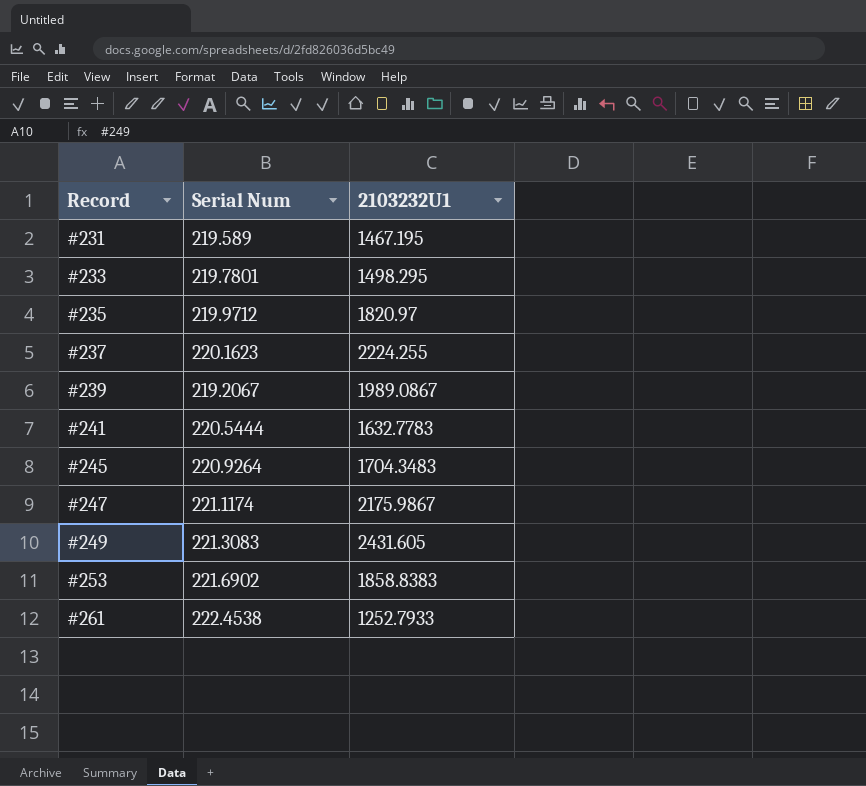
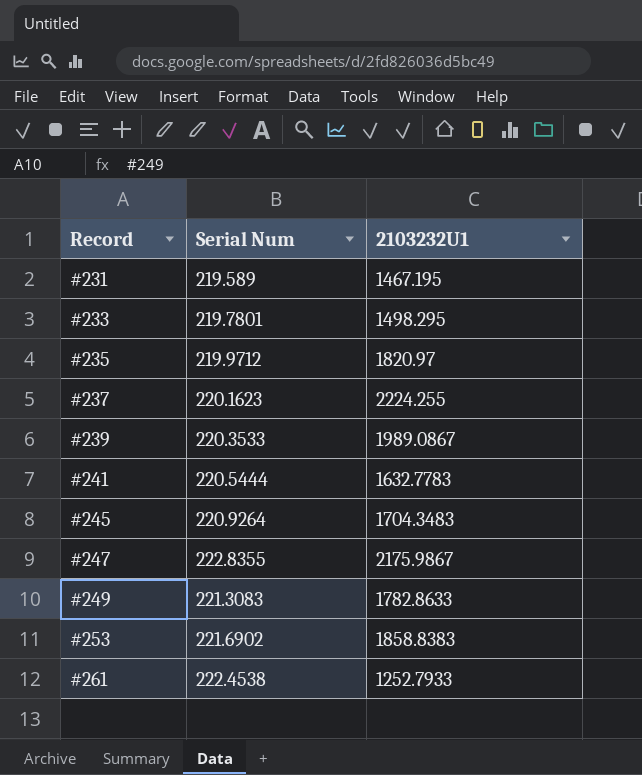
#239 | Serial Num: 219.2067 -> 220.3533
#247 | Serial Num: 221.1174 -> 222.8355
#249 | 2103232U1: 2431.605 -> 1782.8633

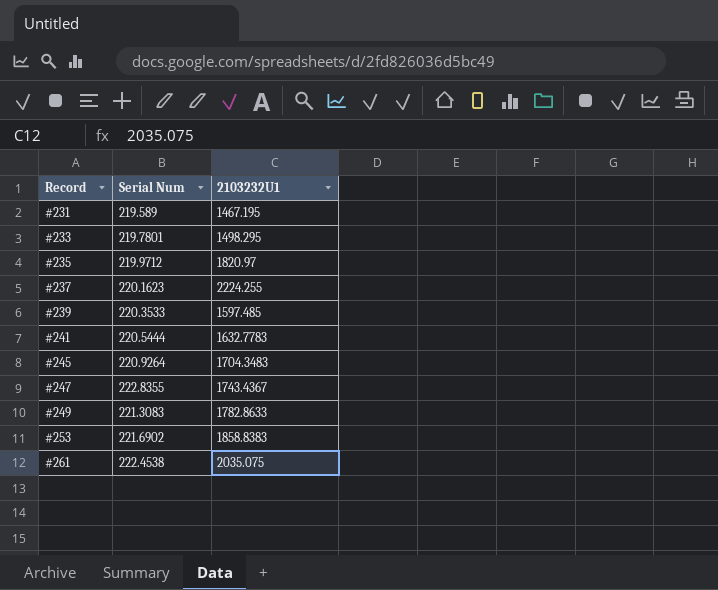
#239 | 2103232U1: 1989.0867 -> 1597.485
#247 | 2103232U1: 2175.9867 -> 1743.4367
#261 | 2103232U1: 1252.7933 -> 2035.075

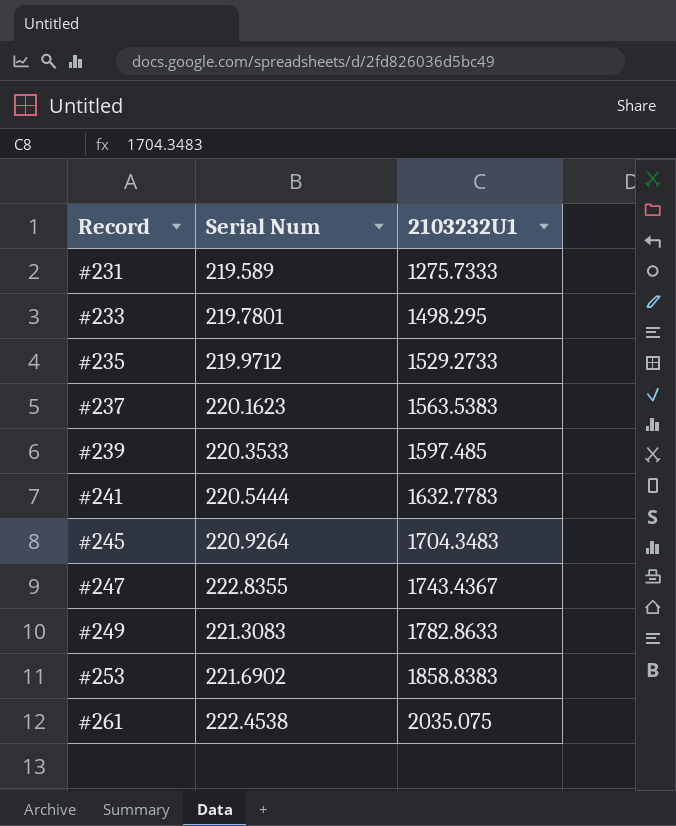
#231 | 2103232U1: 1467.195 -> 1275.7333
#235 | 2103232U1: 1820.97 -> 1529.2733
#237 | 2103232U1: 2224.255 -> 1563.5383

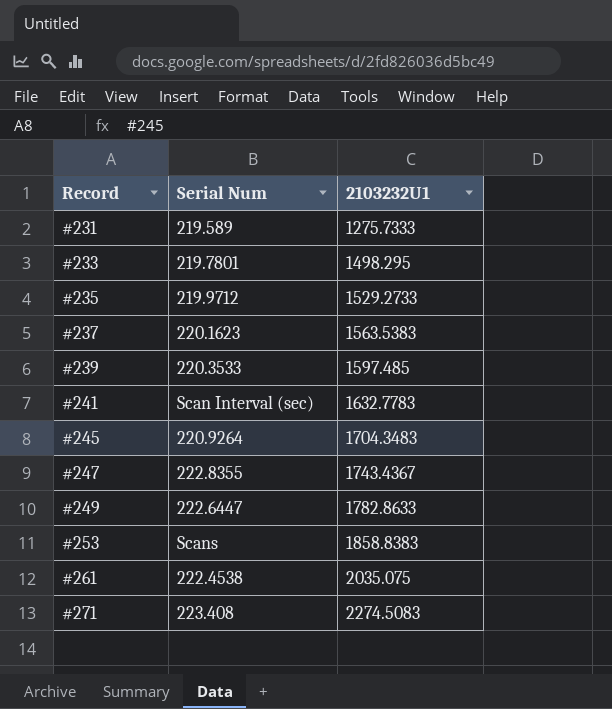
#241 | Serial Num: 220.5444 -> Scan Interval (sec)
#249 | Serial Num: 221.3083 -> 222.6447
#253 | Serial Num: 221.6902 -> Scans
row #271: none -> 223.408 | 2274.5083

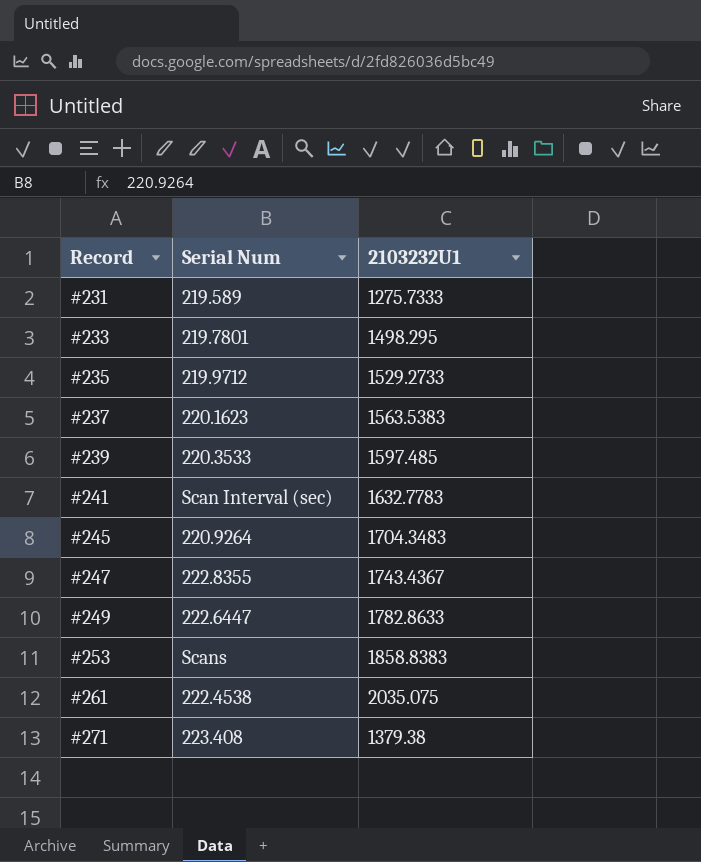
#271 | 2103232U1: 2274.5083 -> 1379.38

